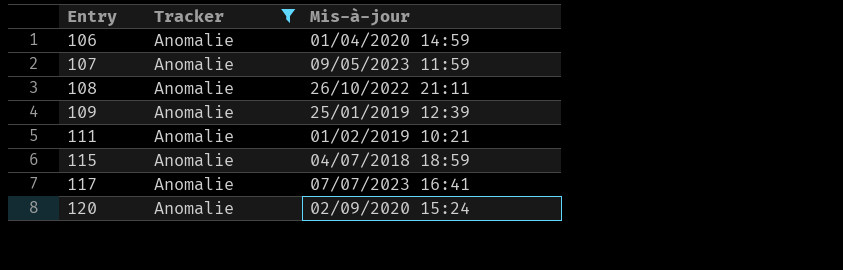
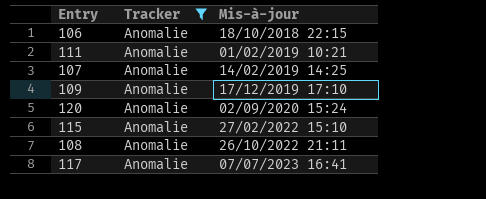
row order: Entry ascending -> Mis-à-jour ascending
106 | Mis-à-jour: 01/04/2020 14:59 -> 18/10/2018 22:15
107 | Mis-à-jour: 09/05/2023 11:59 -> 14/02/2019 14:25
109 | Mis-à-jour: 25/01/2019 12:39 -> 17/12/2019 17:10
115 | Mis-à-jour: 04/07/2018 18:59 -> 27/02/2022 15:10

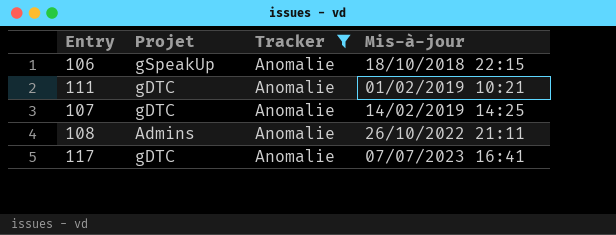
column Projet | position: none -> 2
row 109: Anomalie | 17/12/2019 17:10 -> none
row 120: Anomalie | 02/09/2020 15:24 -> none
row 115: Anomalie | 27/02/2022 15:10 -> none

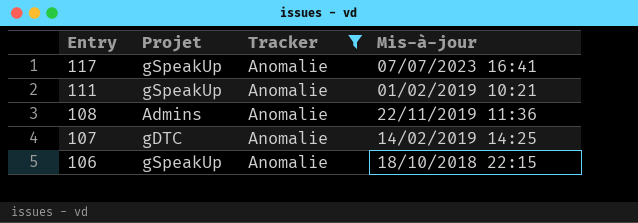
row order: Mis-à-jour ascending -> Entry descending
117 | Projet: gDTC -> gSpeakUp
111 | Projet: gDTC -> gSpeakUp
108 | Mis-à-jour: 26/10/2022 21:11 -> 22/11/2019 11:36

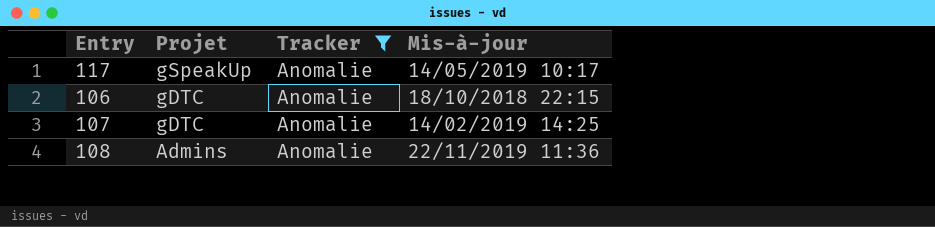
row order: Entry descending -> Projet descending
row 111: gSpeakUp | Anomalie | 01/02/2019 10:21 -> none
117 | Mis-à-jour: 07/07/2023 16:41 -> 14/05/2019 10:17
106 | Projet: gSpeakUp -> gDTC

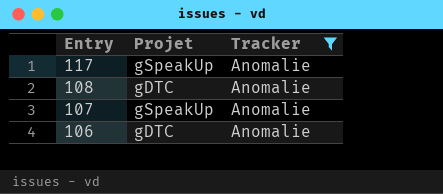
row order: Projet descending -> Entry descending
column Mis-à-jour | position: 4 -> none
108 | Projet: Admins -> gDTC
107 | Projet: gDTC -> gSpeakUp

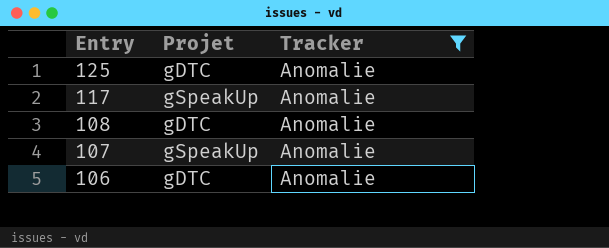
row 125: none -> gDTC | Anomalie

